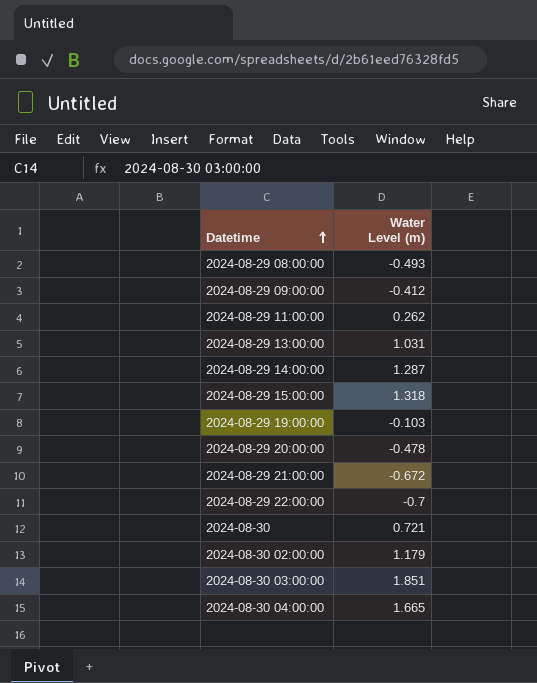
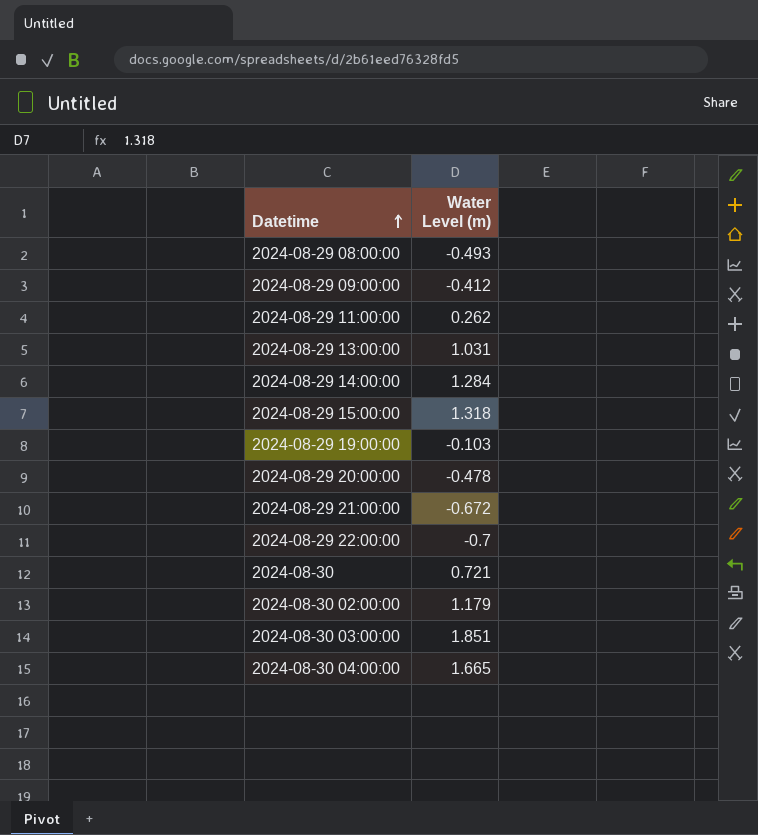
2024-08-29 14:00:00 | Water Level (m): 1.287 -> 1.284

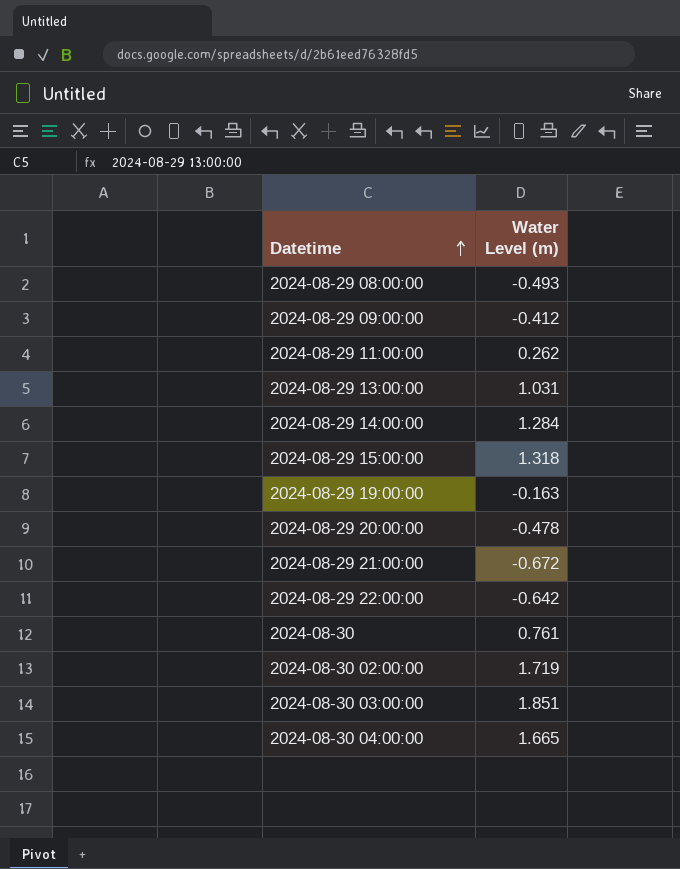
2024-08-29 19:00:00 | Water Level (m): -0.103 -> -0.163
2024-08-29 22:00:00 | Water Level (m): -0.7 -> -0.642
2024-08-30 | Water Level (m): 0.721 -> 0.761
2024-08-30 02:00:00 | Water Level (m): 1.179 -> 1.719

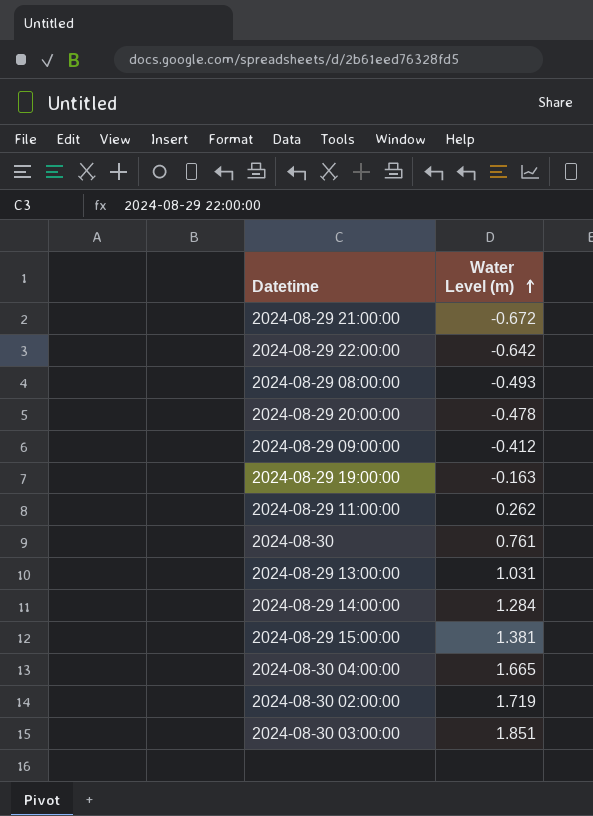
row order: Datetime ascending -> Water Level (m) ascending
2024-08-29 15:00:00 | Water Level (m): 1.318 -> 1.381

